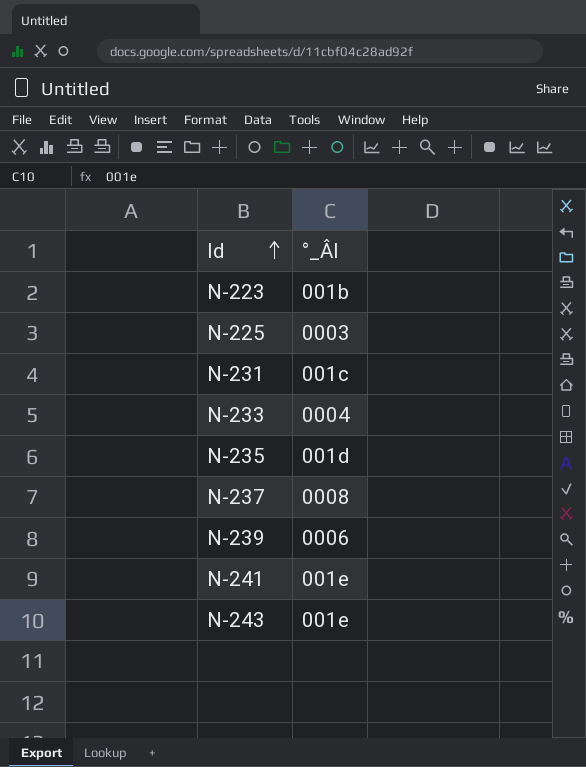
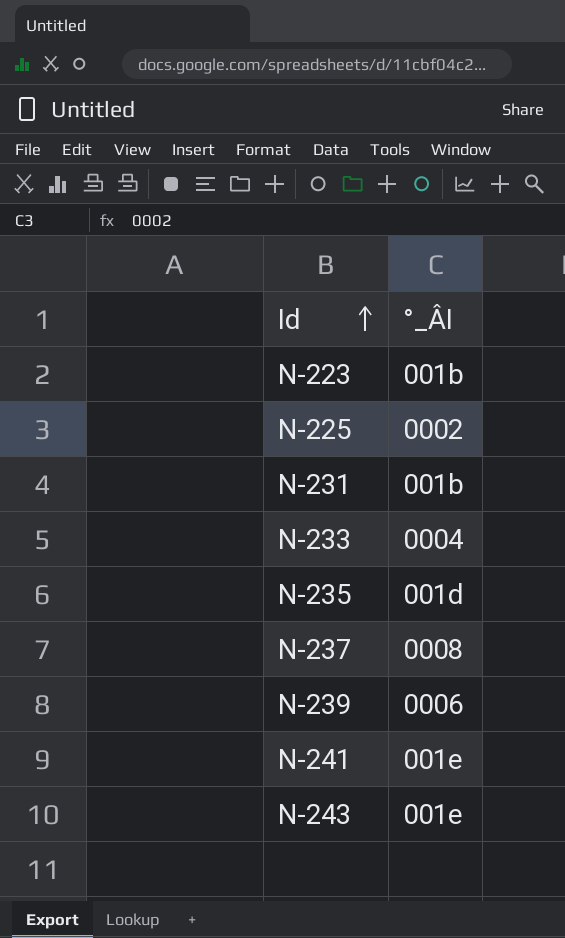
N-225 | °_ÂI: 0003 -> 0002
N-231 | °_ÂI: 001c -> 001b

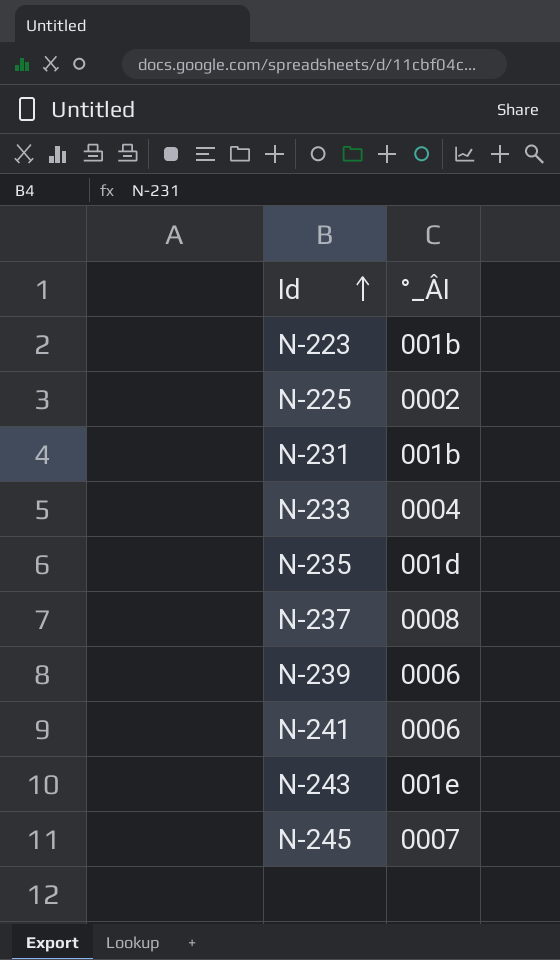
N-241 | °_ÂI: 001e -> 0006
row N-245: none -> 0007

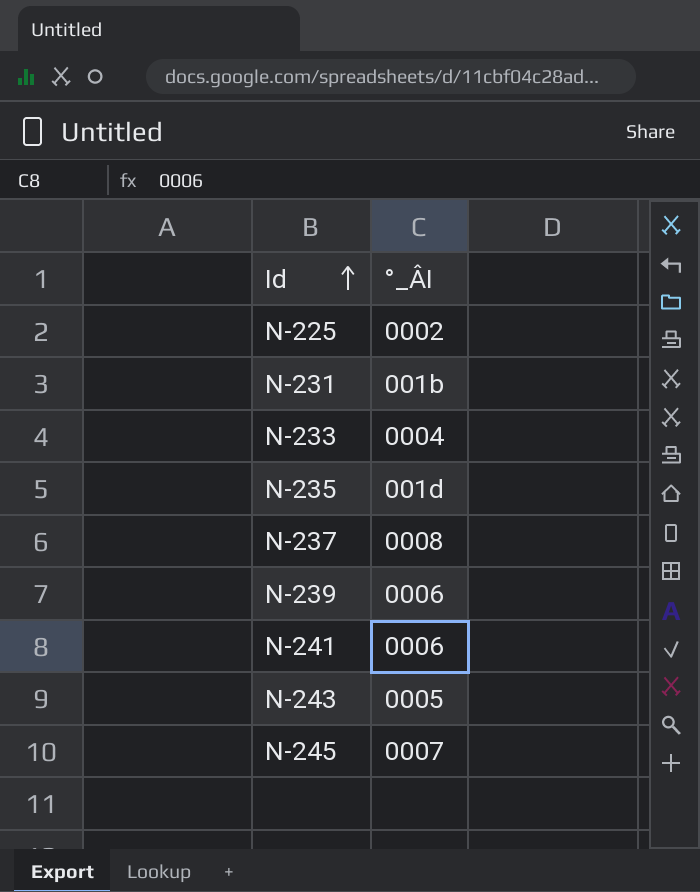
row N-223: 001b -> none
N-243 | °_ÂI: 001e -> 0005

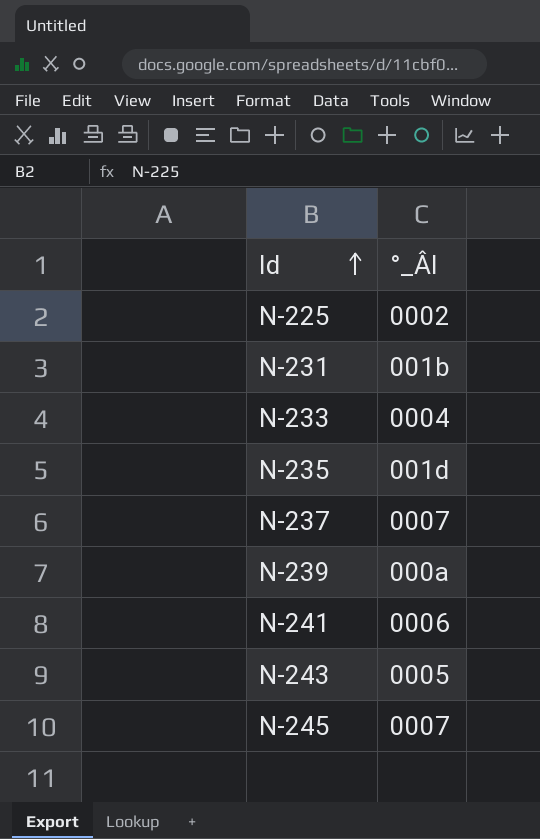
N-237 | °_ÂI: 0008 -> 0007
N-239 | °_ÂI: 0006 -> 000a

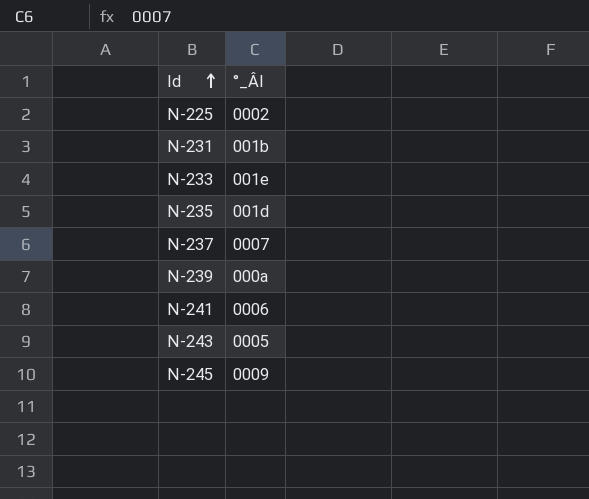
N-233 | °_ÂI: 0004 -> 001e
N-245 | °_ÂI: 0007 -> 0009

